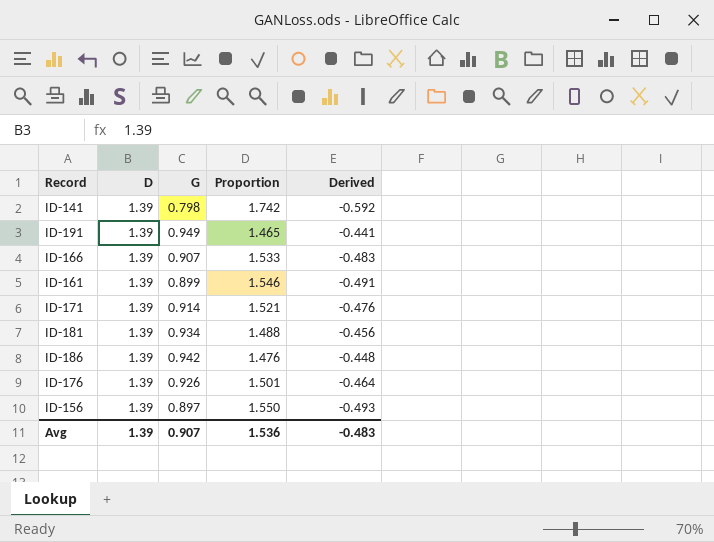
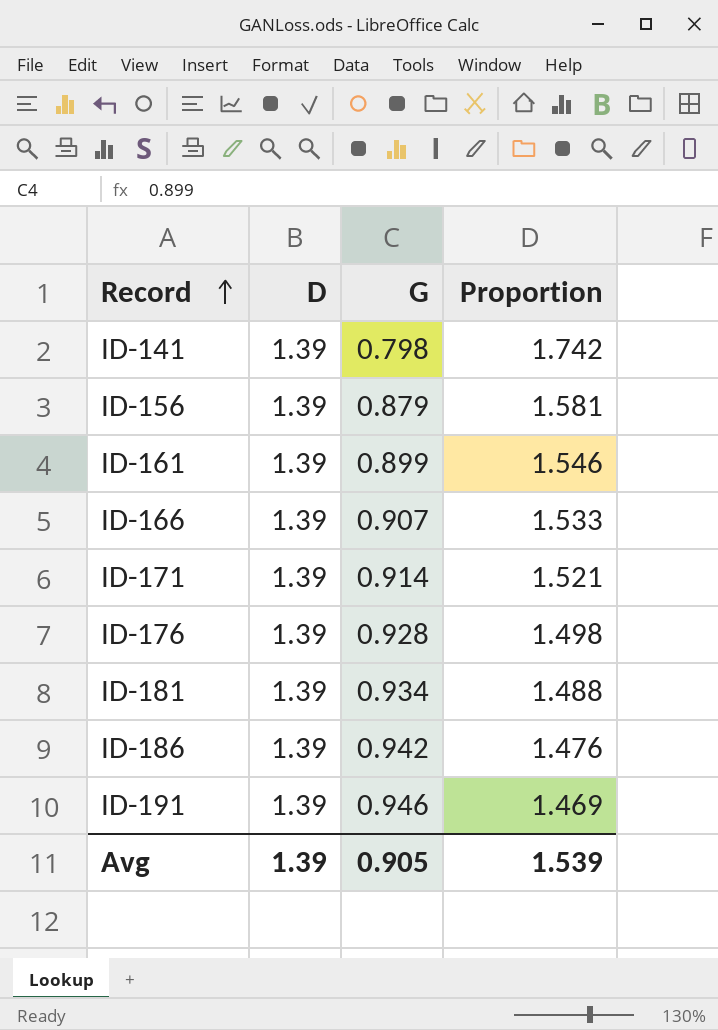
row order: none -> Record ascending
column Derived | formula: [G] - [D] -> none
ID-156 | G: 0.897 -> 0.879
ID-156 | Proportion: 1.550 -> 1.581
ID-176 | G: 0.926 -> 0.928
ID-176 | Proportion: 1.501 -> 1.498
ID-191 | G: 0.949 -> 0.946
ID-191 | Proportion: 1.465 -> 1.469
Avg | G: 0.907 -> 0.905
Avg | Proportion: 1.536 -> 1.539

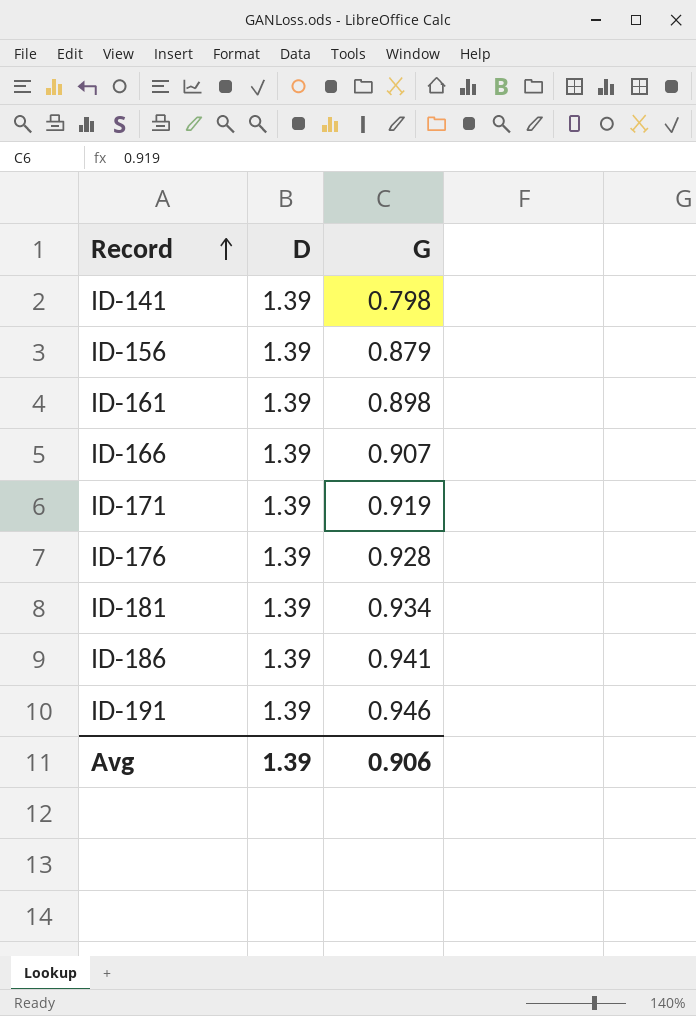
column Proportion | formula: [D] / [G] -> none
ID-161 | G: 0.899 -> 0.898
ID-171 | G: 0.914 -> 0.919
ID-186 | G: 0.942 -> 0.941
Avg | G: 0.905 -> 0.906

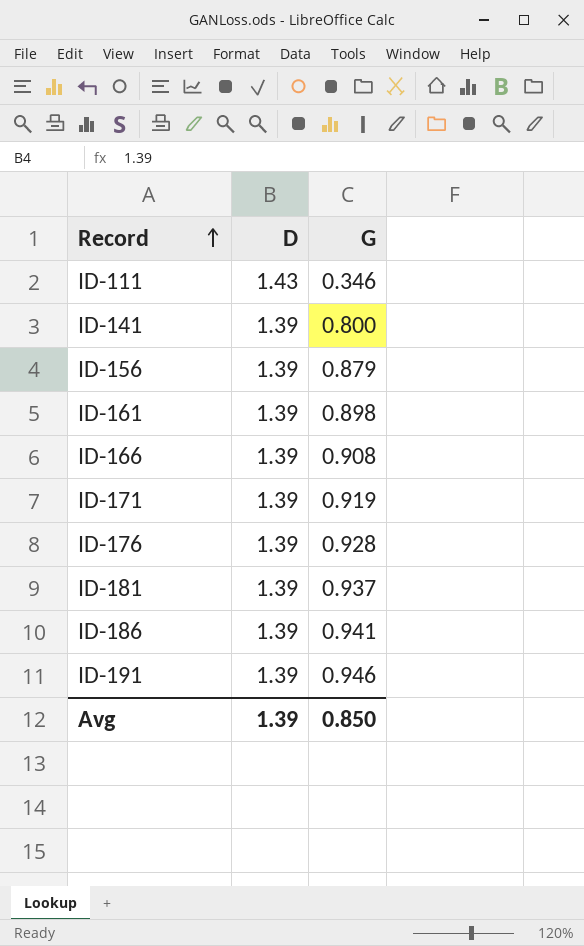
row ID-111: none -> 1.43 | 0.346
ID-141 | G: 0.798 -> 0.800
ID-166 | G: 0.907 -> 0.908
ID-181 | G: 0.934 -> 0.937
Avg | G: 0.906 -> 0.850

